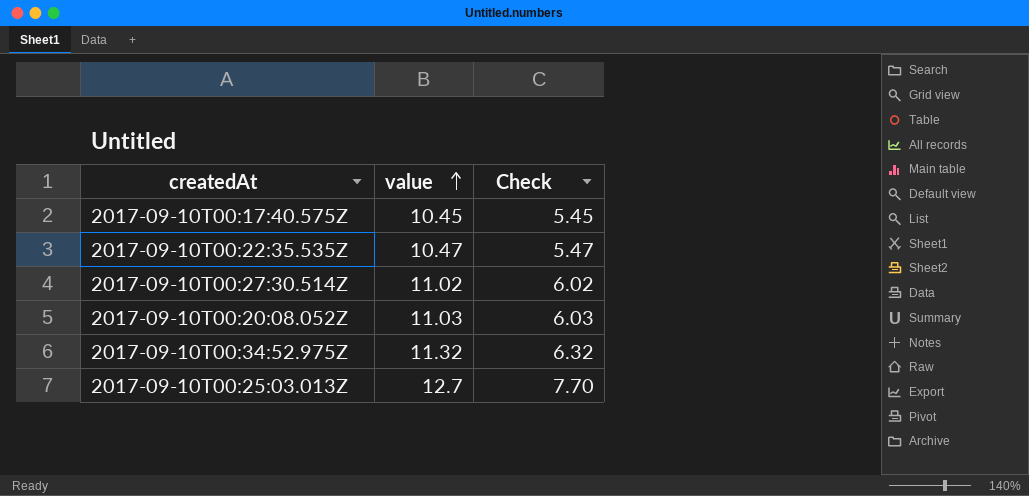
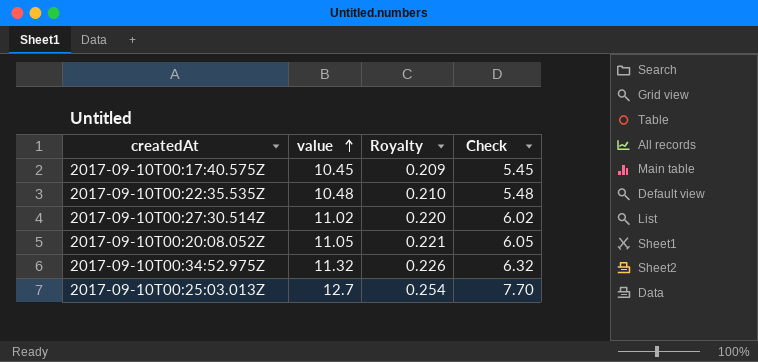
column Royalty | formula: none -> [value] * 0.02
2017-09-10T00:22:35.535Z | value: 10.47 -> 10.48
2017-09-10T00:22:35.535Z | Check: 5.47 -> 5.48
2017-09-10T00:20:08.052Z | value: 11.03 -> 11.05
2017-09-10T00:20:08.052Z | Check: 6.03 -> 6.05

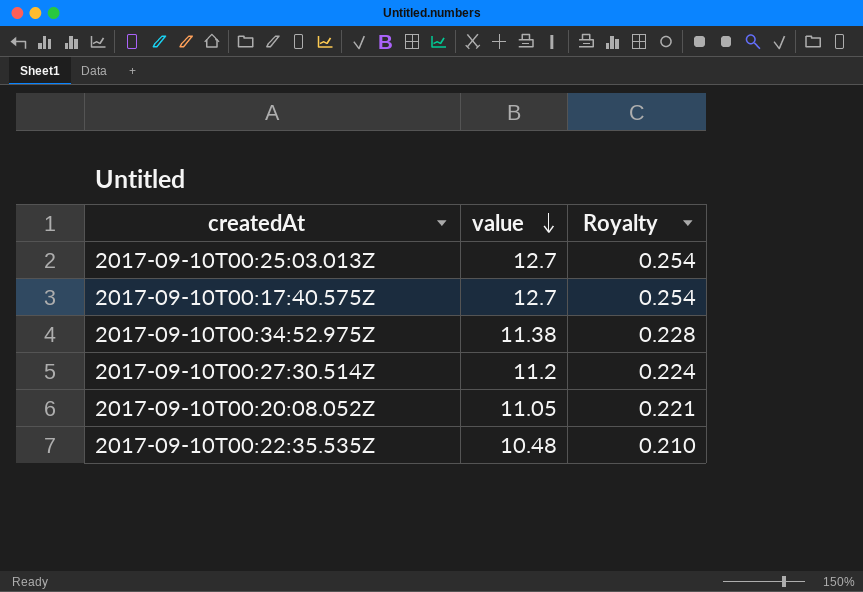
row order: value ascending -> value descending
column Check | formula: [value] - 5 -> none
2017-09-10T00:17:40.575Z | value: 10.45 -> 12.7
2017-09-10T00:17:40.575Z | Royalty: 0.209 -> 0.254
2017-09-10T00:34:52.975Z | value: 11.32 -> 11.38
2017-09-10T00:34:52.975Z | Royalty: 0.226 -> 0.228
2017-09-10T00:27:30.514Z | value: 11.02 -> 11.2
2017-09-10T00:27:30.514Z | Royalty: 0.220 -> 0.224

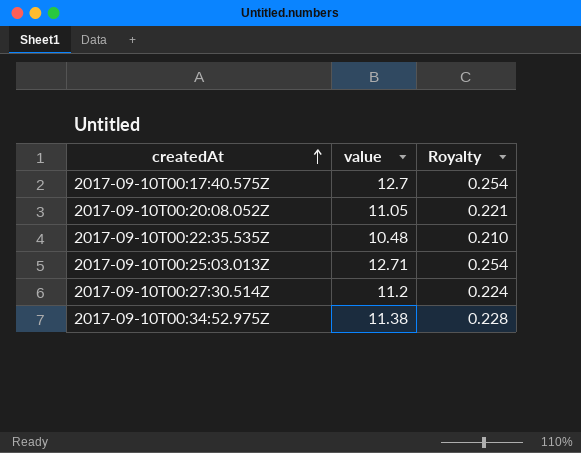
row order: value descending -> createdAt ascending
2017-09-10T00:25:03.013Z | value: 12.7 -> 12.71

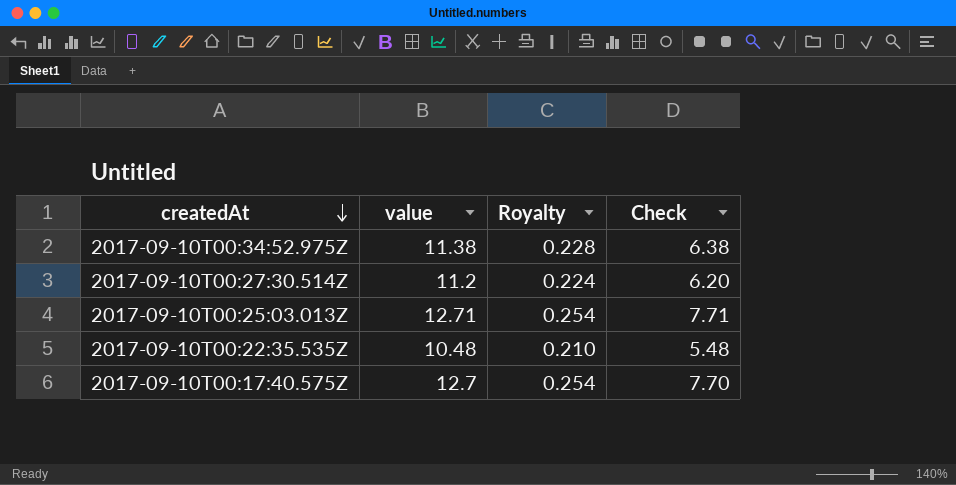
row order: createdAt ascending -> createdAt descending
column Check | formula: none -> [value] - 5
row 2017-09-10T00:20:08.052Z: 11.05 | 0.221 -> none

